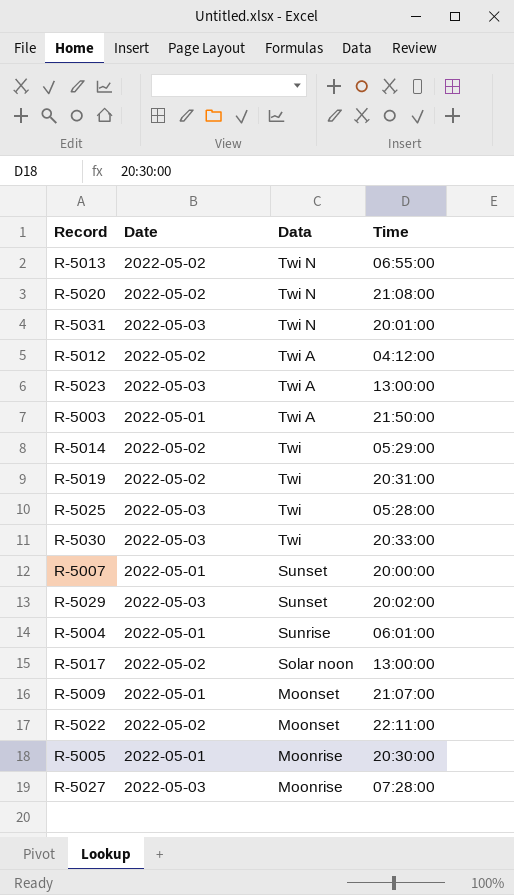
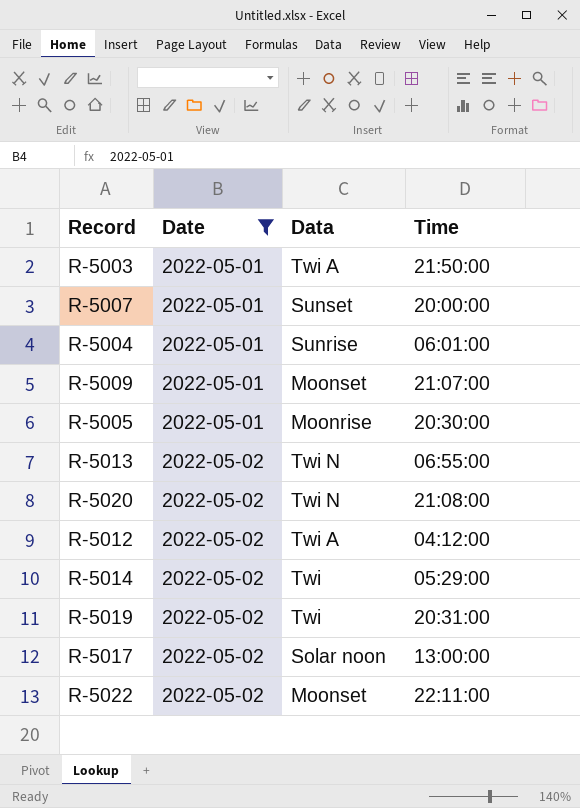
filter: none -> Date != 2022-05-03
row order: Data descending -> Date ascending

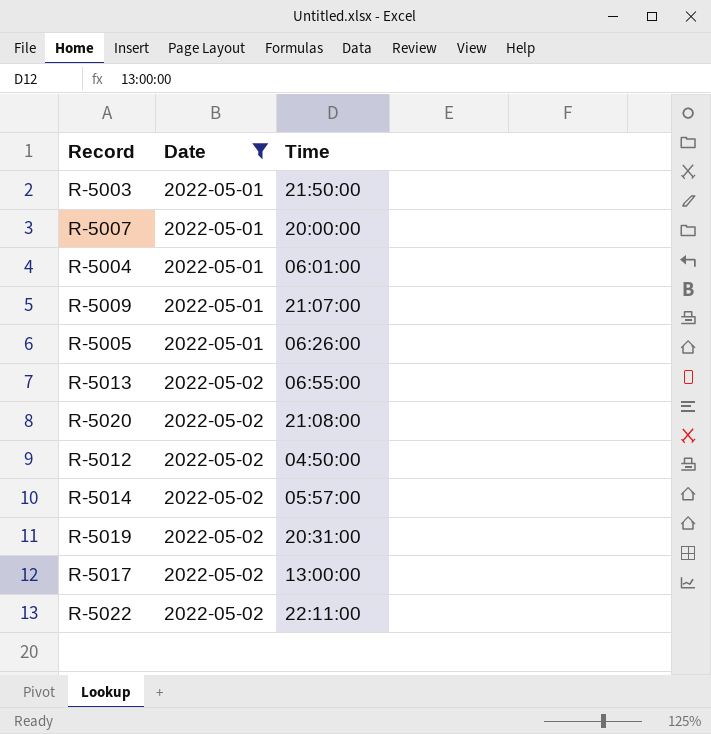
column Data | position: 3 -> none
R-5005 | Time: 20:30:00 -> 06:26:00
R-5012 | Time: 04:12:00 -> 04:50:00
R-5014 | Time: 05:29:00 -> 05:57:00

